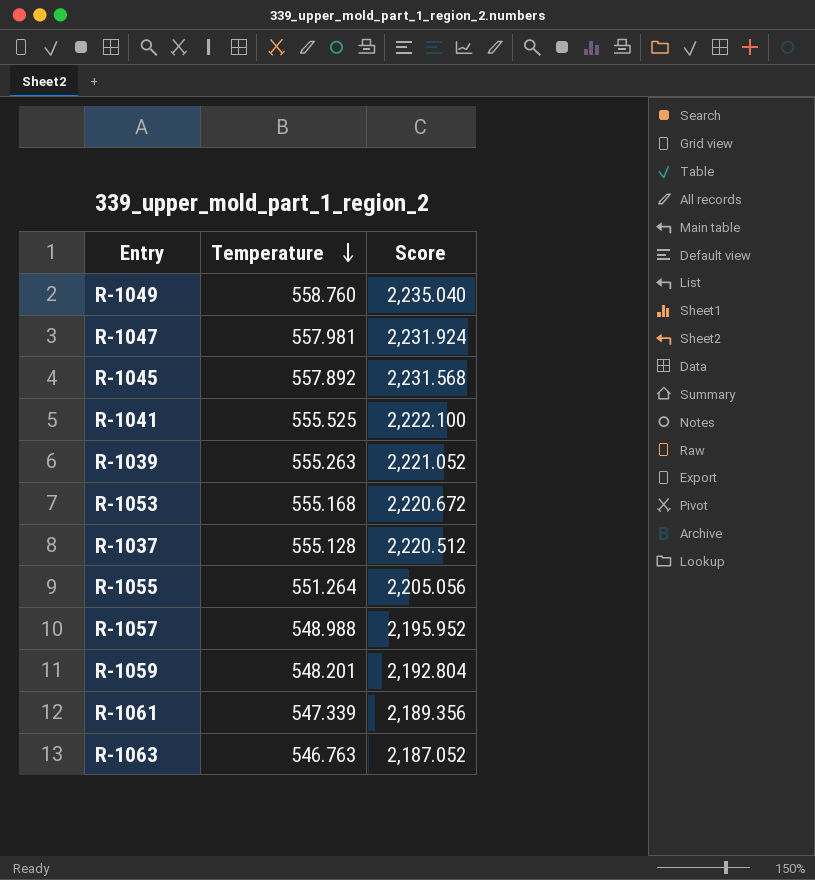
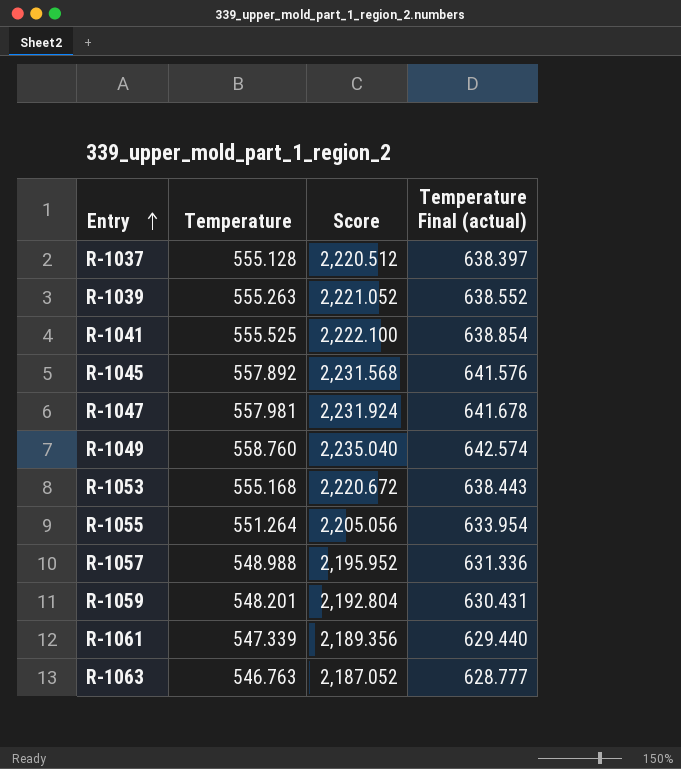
row order: Temperature descending -> Entry ascending
column Temperature Final (actual) | formula: none -> [Temperature] * 1.15

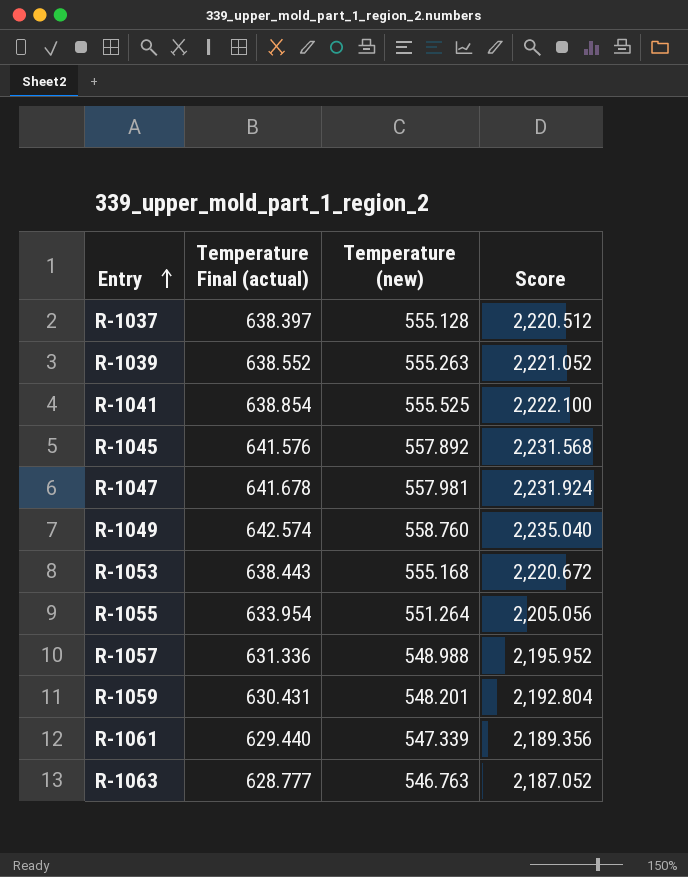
column Temperature Final (actual) | position: 4 -> 2
column name: Temperature -> Temperature (new)

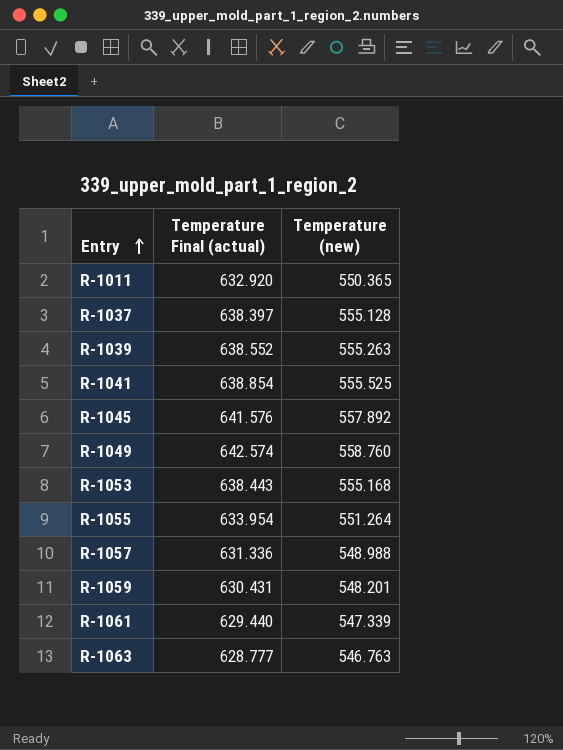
column Score | formula: [Temperature (new)] * 4 -> none
row R-1047: 641.678 | 557.981 | 2,231.924 -> none
row R-1011: none -> 632.920 | 550.365

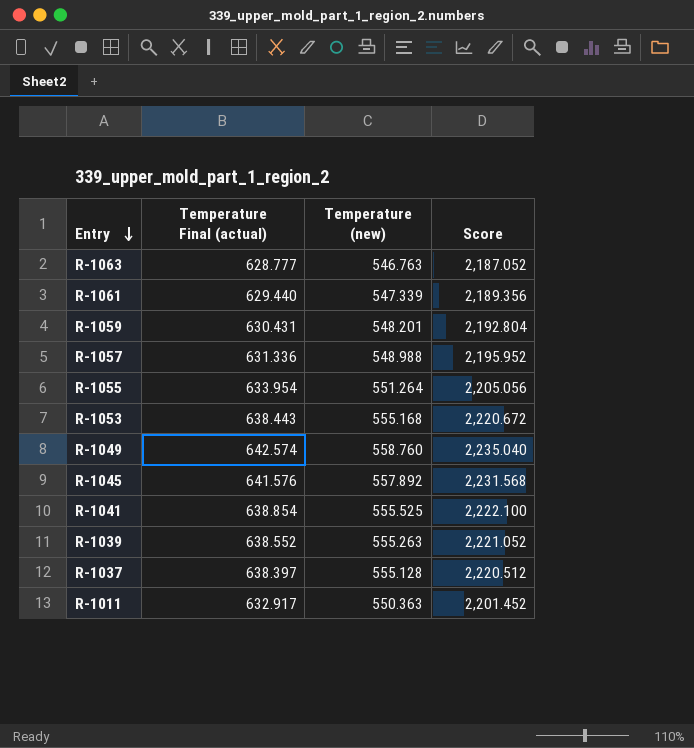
row order: Entry ascending -> Entry descending
column Score | formula: none -> [Temperature (new)] * 4
R-1011 | Temperature Final (actual): 632.920 -> 632.917
R-1011 | Temperature (new): 550.365 -> 550.363

